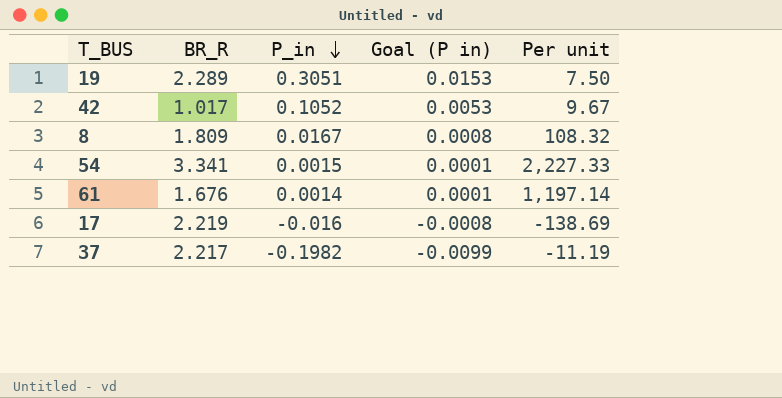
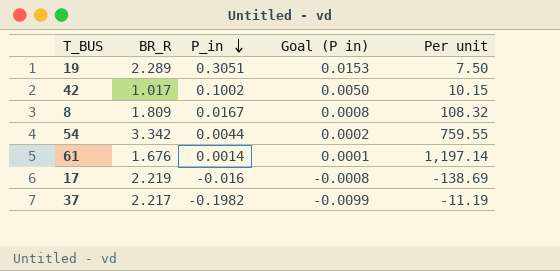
42 | P_in: 0.1052 -> 0.1002
42 | Goal (P in): 0.0053 -> 0.0050
42 | Per unit: 9.67 -> 10.15
54 | BR_R: 3.341 -> 3.342
54 | P_in: 0.0015 -> 0.0044
54 | Goal (P in): 0.0001 -> 0.0002
54 | Per unit: 2,227.33 -> 759.55

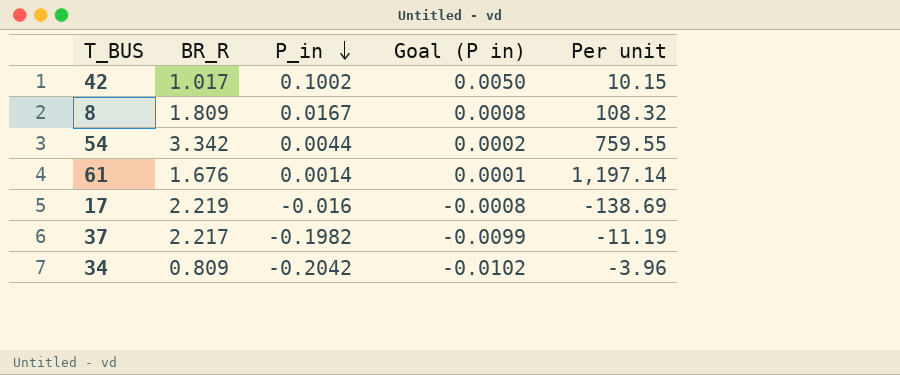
row 19: 2.289 | 0.3051 | 0.0153 | 7.50 -> none
row 34: none -> 0.809 | -0.2042 | -0.0102 | -3.96

